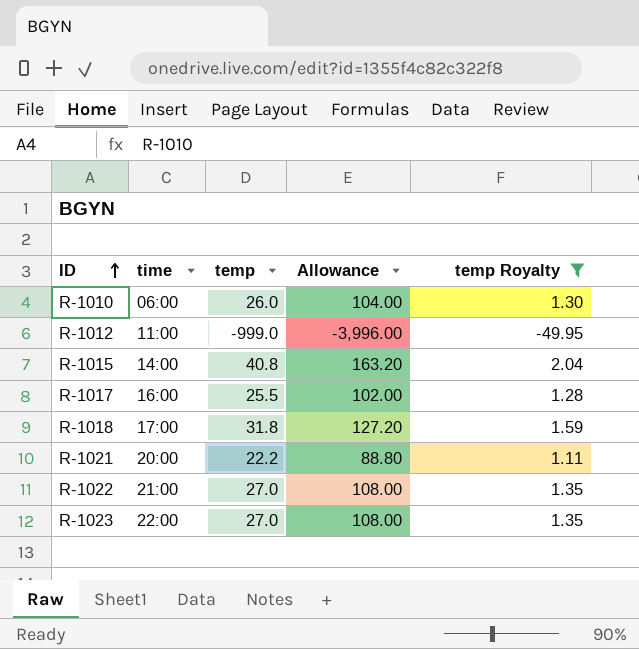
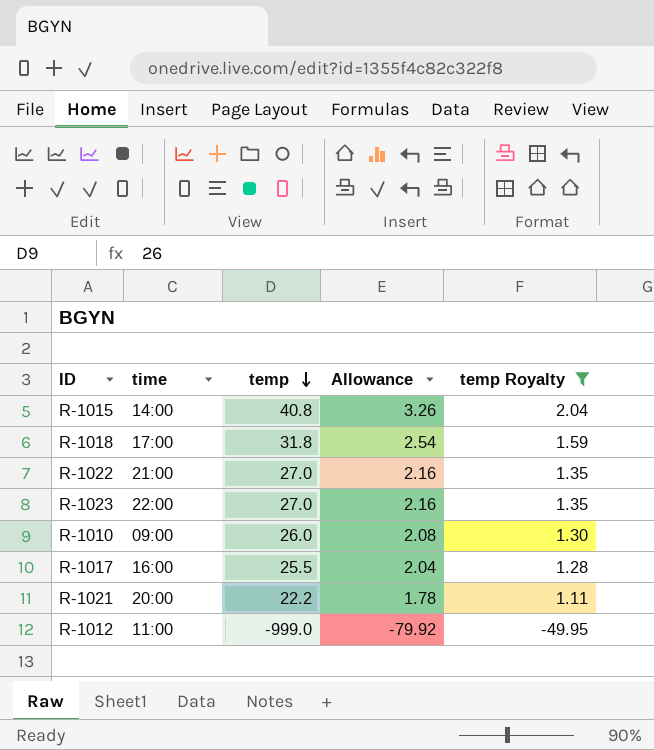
row order: ID ascending -> temp descending
column Allowance | formula: [temp] * 4 -> [temp] * 0.08
R-1010 | time: 06:00 -> 09:00

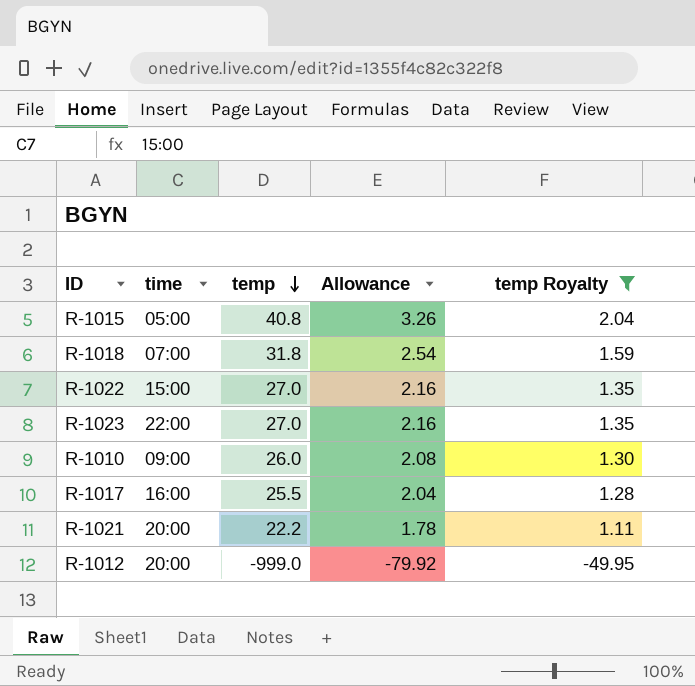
R-1015 | time: 14:00 -> 05:00
R-1018 | time: 17:00 -> 07:00
R-1022 | time: 21:00 -> 15:00
R-1012 | time: 11:00 -> 20:00

